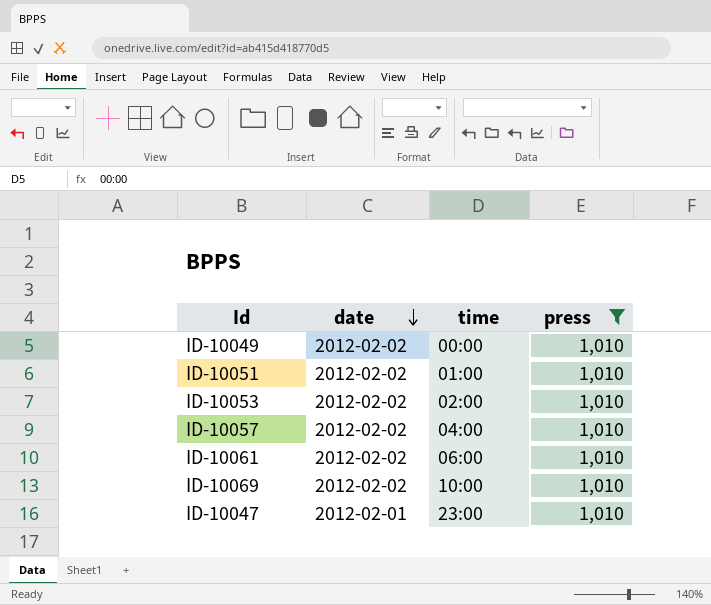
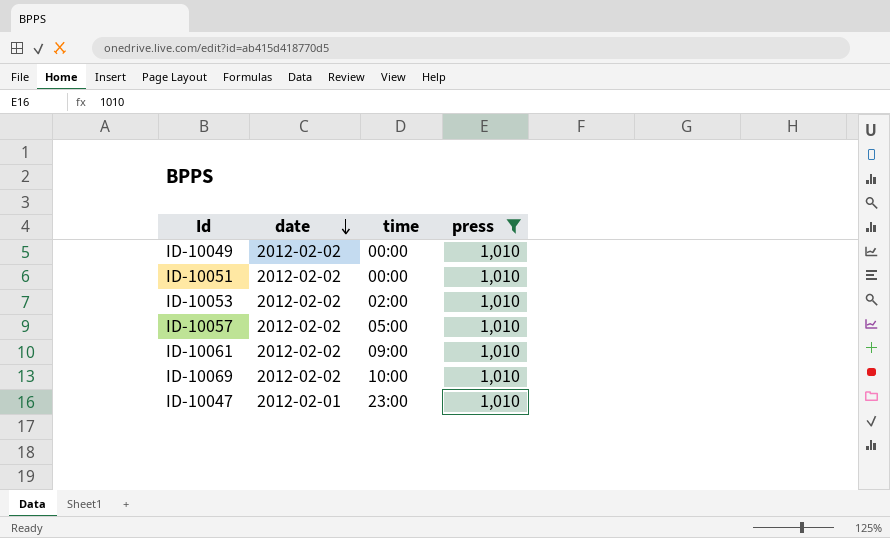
ID-10051 | time: 01:00 -> 00:00
ID-10057 | time: 04:00 -> 05:00
ID-10061 | time: 06:00 -> 09:00

